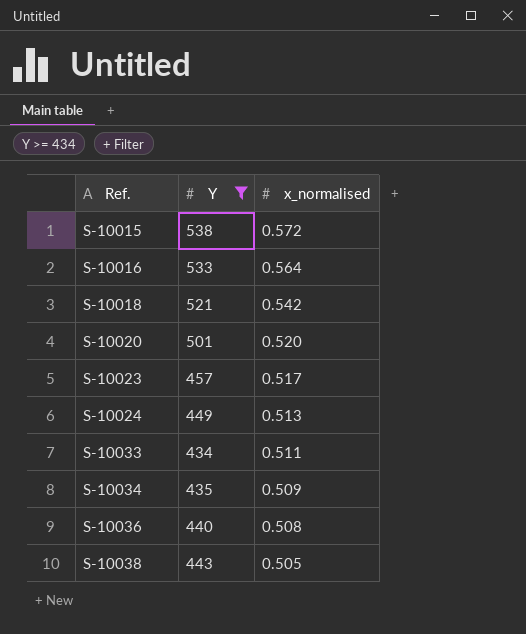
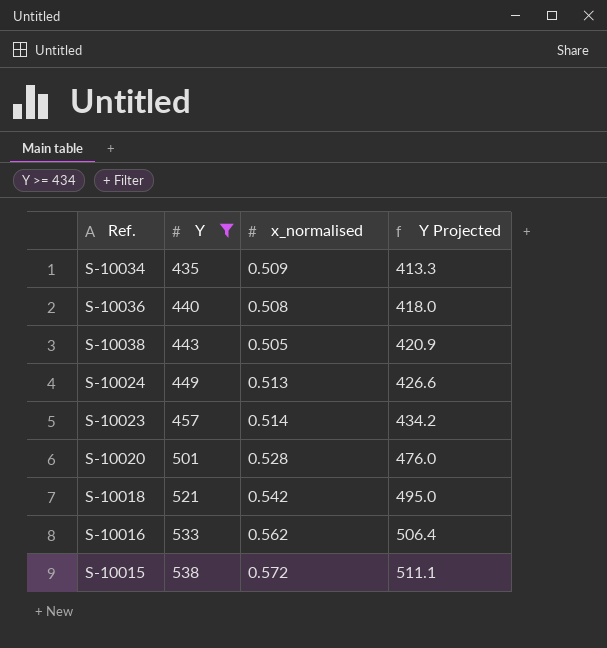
row order: Ref. ascending -> Y ascending
column Y Projected | formula: none -> [Y] * 0.95
row S-10033: 434 | 0.511 -> none
S-10023 | x_normalised: 0.517 -> 0.514
S-10020 | x_normalised: 0.520 -> 0.528
S-10016 | x_normalised: 0.564 -> 0.562

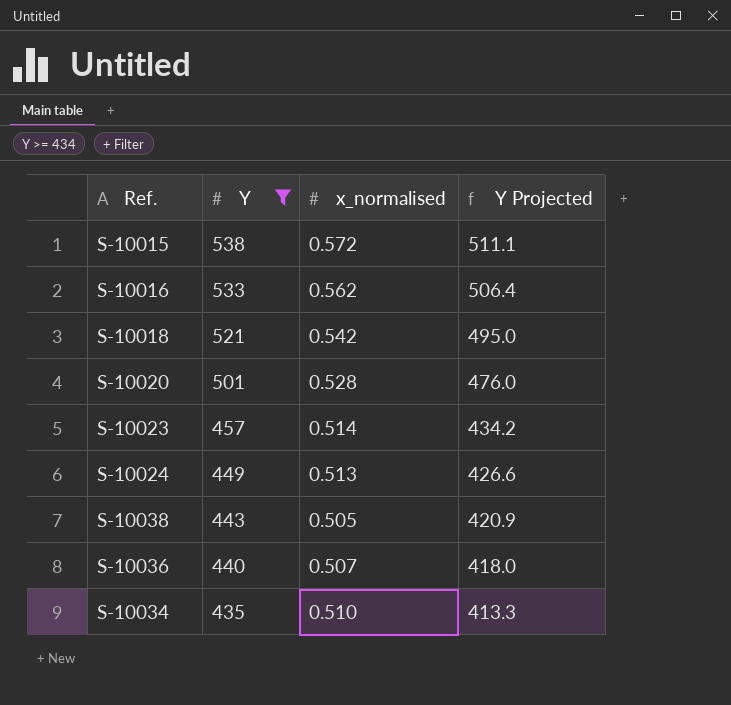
row order: Y ascending -> Y descending
S-10036 | x_normalised: 0.508 -> 0.507
S-10034 | x_normalised: 0.509 -> 0.510

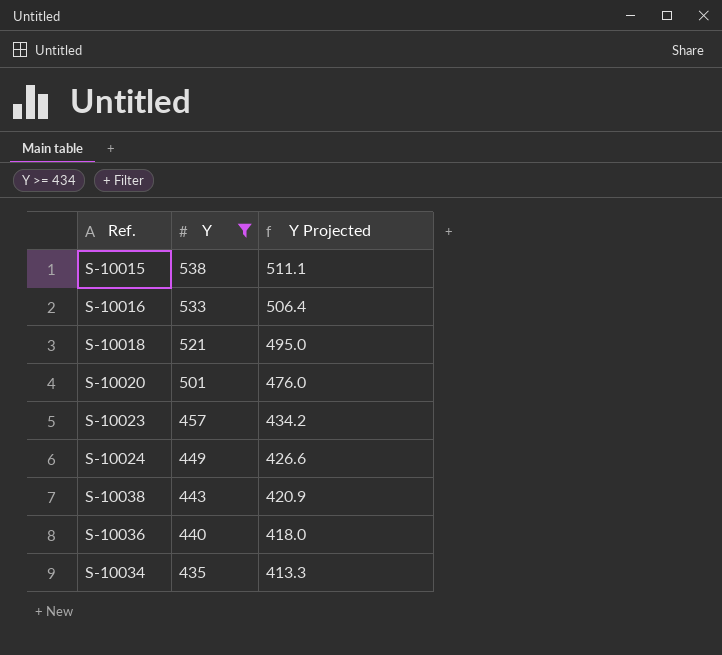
column x_normalised | position: 3 -> none

